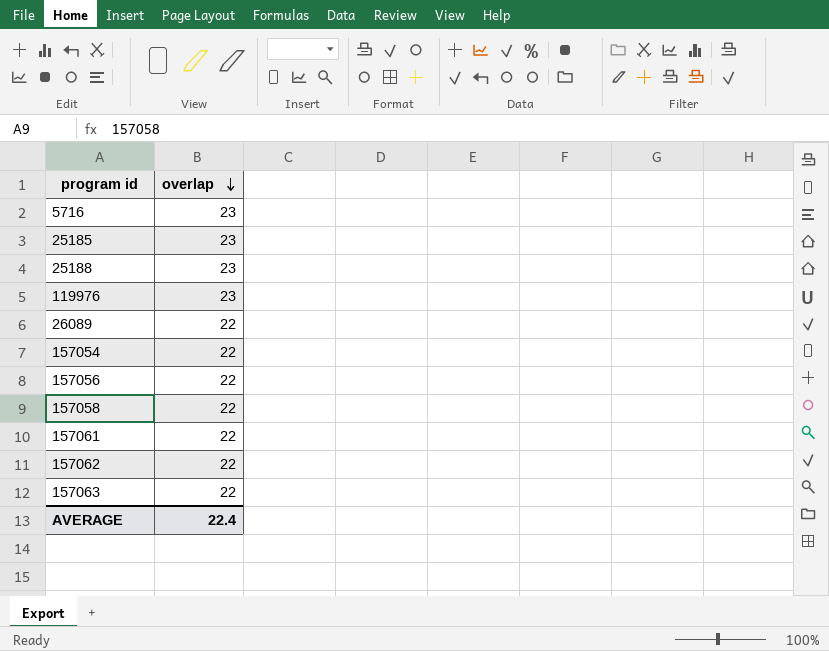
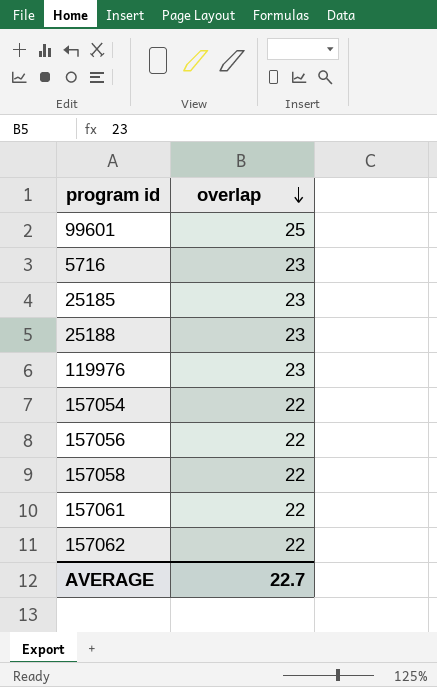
row 26089: 22 -> none
row 157063: 22 -> none
row 99601: none -> 25
AVERAGE | overlap: 22.4 -> 22.7

